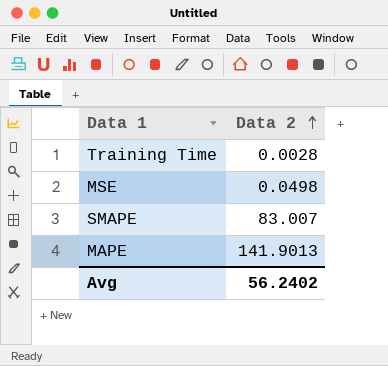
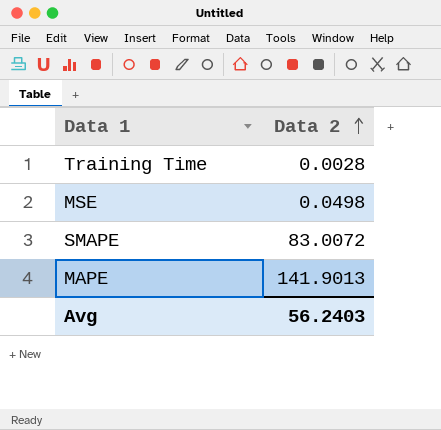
SMAPE | Data 2: 83.007 -> 83.0072
Avg | Data 2: 56.2402 -> 56.2403

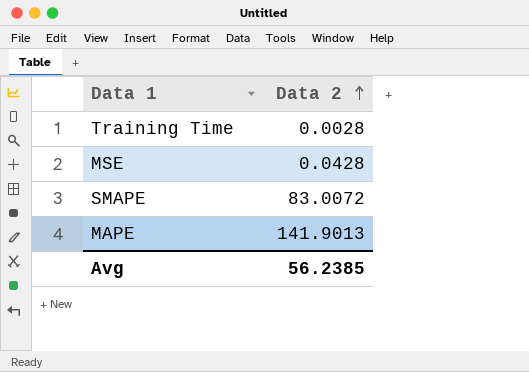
MSE | Data 2: 0.0498 -> 0.0428
Avg | Data 2: 56.2403 -> 56.2385

